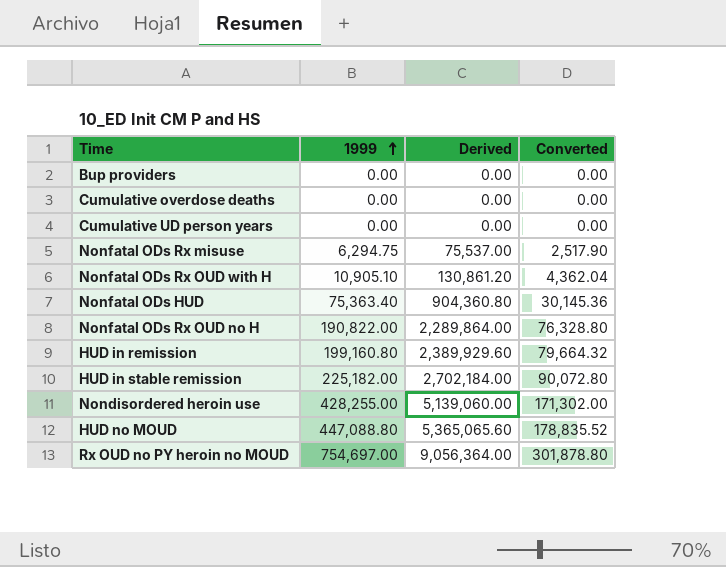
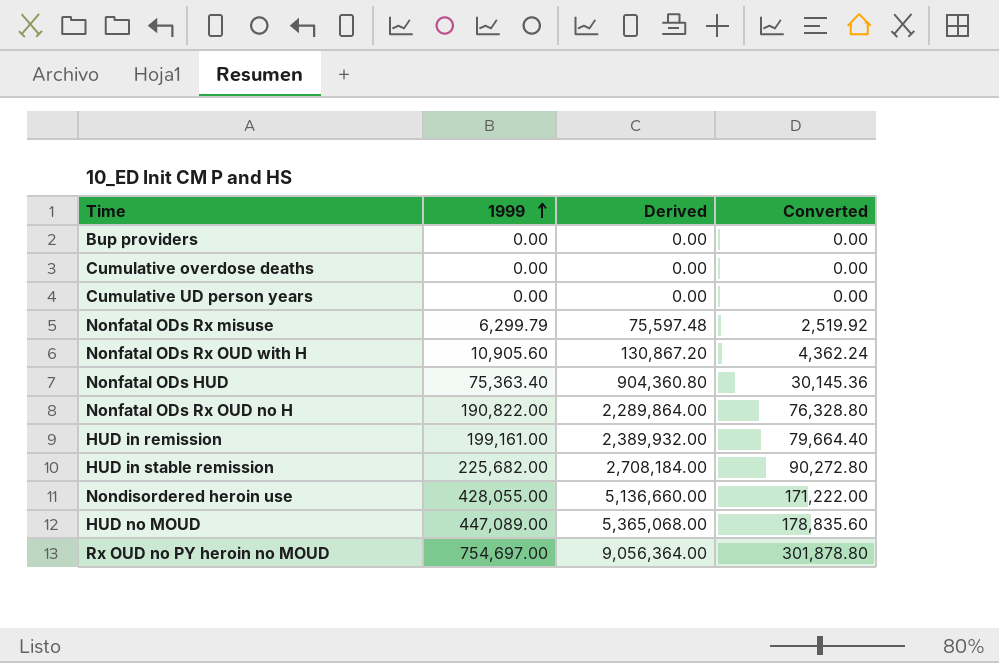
Nonfatal ODs Rx misuse | 1999: 6,294.75 -> 6,299.79
Nonfatal ODs Rx misuse | Derived: 75,537.00 -> 75,597.48
Nonfatal ODs Rx misuse | Converted: 2,517.90 -> 2,519.92
Nonfatal ODs Rx OUD with H | 1999: 10,905.10 -> 10,905.60
Nonfatal ODs Rx OUD with H | Derived: 130,861.20 -> 130,867.20
Nonfatal ODs Rx OUD with H | Converted: 4,362.04 -> 4,362.24
HUD in remission | 1999: 199,160.80 -> 199,161.00
HUD in remission | Derived: 2,389,929.60 -> 2,389,932.00
HUD in remission | Converted: 79,664.32 -> 79,664.40
HUD in stable remission | 1999: 225,182.00 -> 225,682.00
HUD in stable remission | Derived: 2,702,184.00 -> 2,708,184.00
HUD in stable remission | Converted: 90,072.80 -> 90,272.80
Nondisordered heroin use | 1999: 428,255.00 -> 428,055.00
Nondisordered heroin use | Derived: 5,139,060.00 -> 5,136,660.00
Nondisordered heroin use | Converted: 171,302.00 -> 171,222.00
HUD no MOUD | 1999: 447,088.80 -> 447,089.00
HUD no MOUD | Derived: 5,365,065.60 -> 5,365,068.00
HUD no MOUD | Converted: 178,835.52 -> 178,835.60

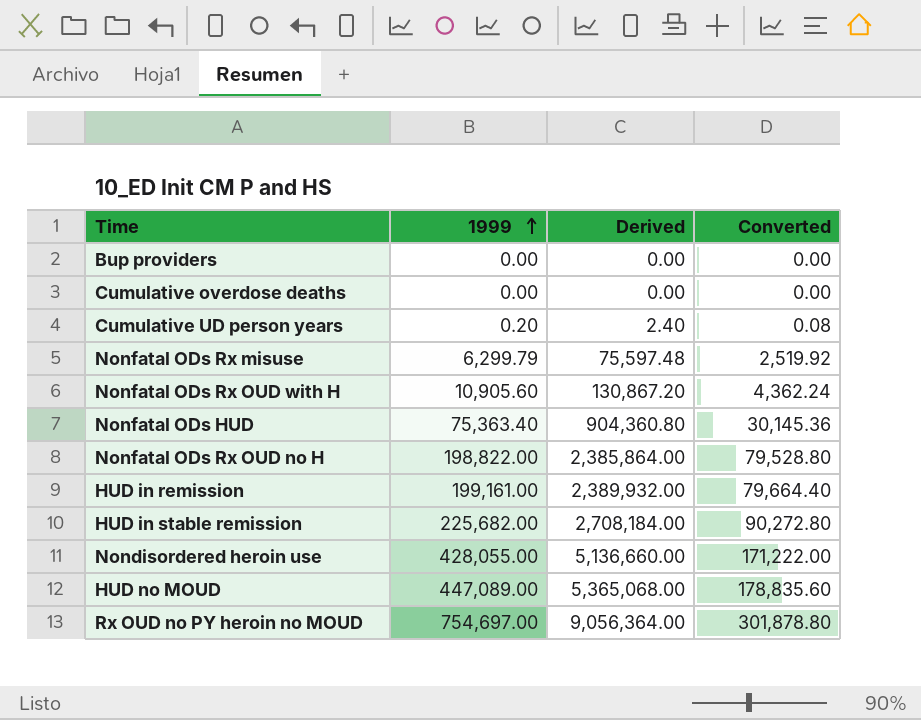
Cumulative UD person years | 1999: 0.00 -> 0.20
Cumulative UD person years | Derived: 0.00 -> 2.40
Cumulative UD person years | Converted: 0.00 -> 0.08
Nonfatal ODs Rx OUD no H | 1999: 190,822.00 -> 198,822.00
Nonfatal ODs Rx OUD no H | Derived: 2,289,864.00 -> 2,385,864.00
Nonfatal ODs Rx OUD no H | Converted: 76,328.80 -> 79,528.80

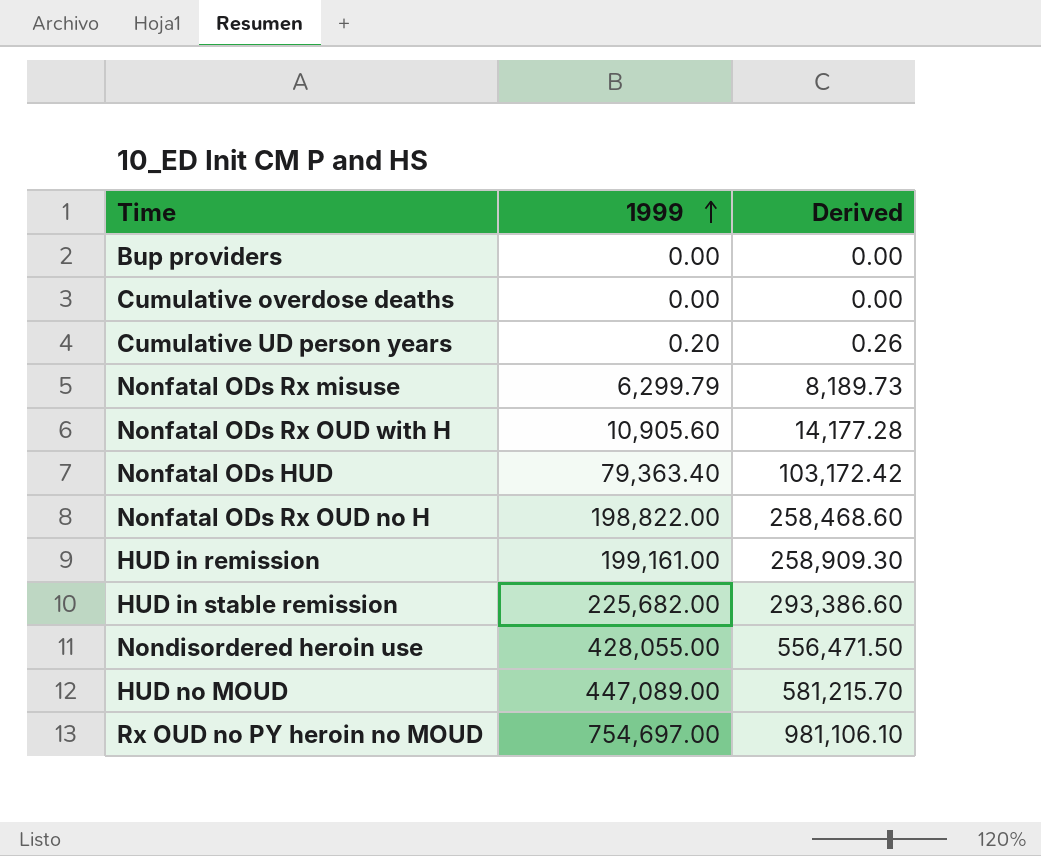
column Converted | formula: [1999] * 0.4 -> none
column Derived | formula: [1999] * 12 -> [1999] * 1.3
Nonfatal ODs HUD | 1999: 75,363.40 -> 79,363.40

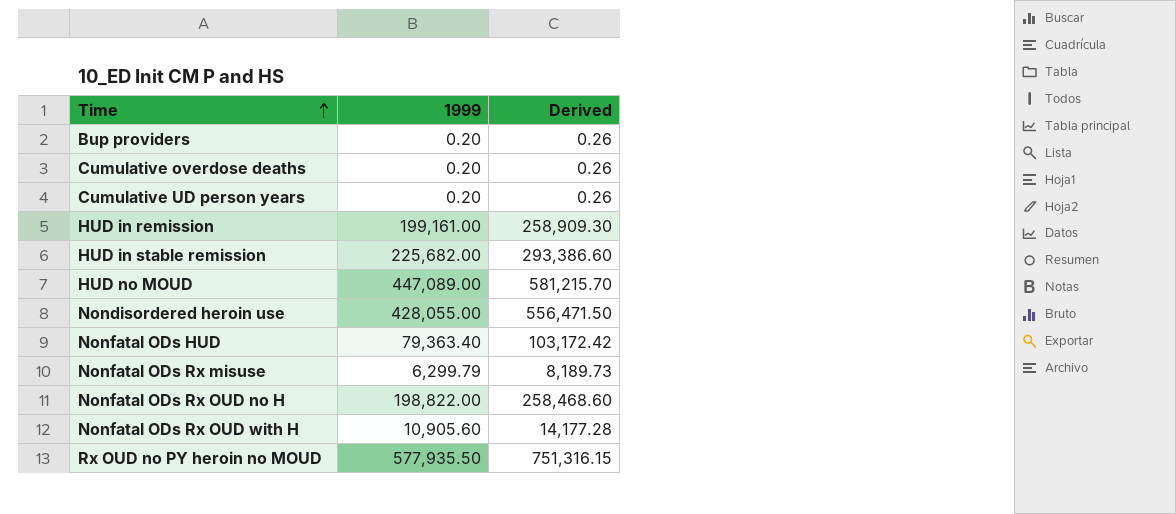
row order: 1999 ascending -> Time ascending
Bup providers | 1999: 0.00 -> 0.20
Bup providers | Derived: 0.00 -> 0.26
Cumulative overdose deaths | 1999: 0.00 -> 0.20
Cumulative overdose deaths | Derived: 0.00 -> 0.26
Rx OUD no PY heroin no MOUD | 1999: 754,697.00 -> 577,935.50
Rx OUD no PY heroin no MOUD | Derived: 981,106.10 -> 751,316.15

